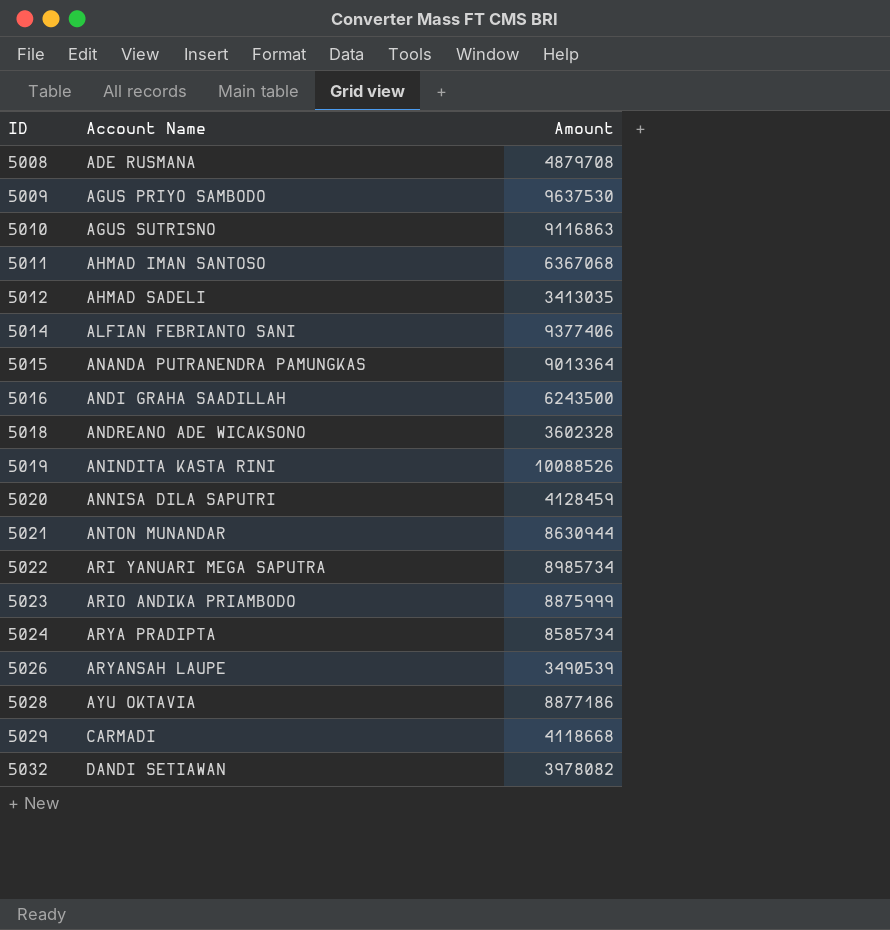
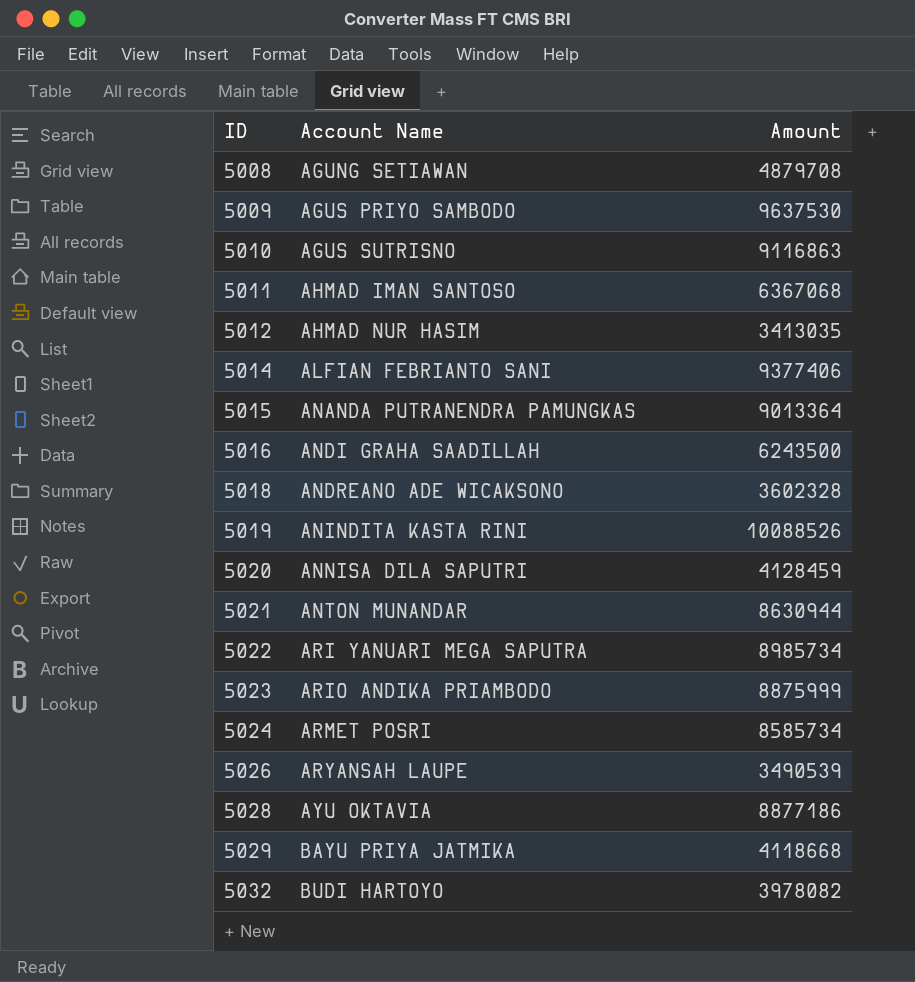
5008 | Account Name: ADE RUSMANA -> AGUNG SETIAWAN
5012 | Account Name: AHMAD SADELI -> AHMAD NUR HASIM
5024 | Account Name: ARYA PRADIPTA -> ARMET POSRI
5029 | Account Name: CARMADI -> BAYU PRIYA JATMIKA
5032 | Account Name: DANDI SETIAWAN -> BUDI HARTOYO

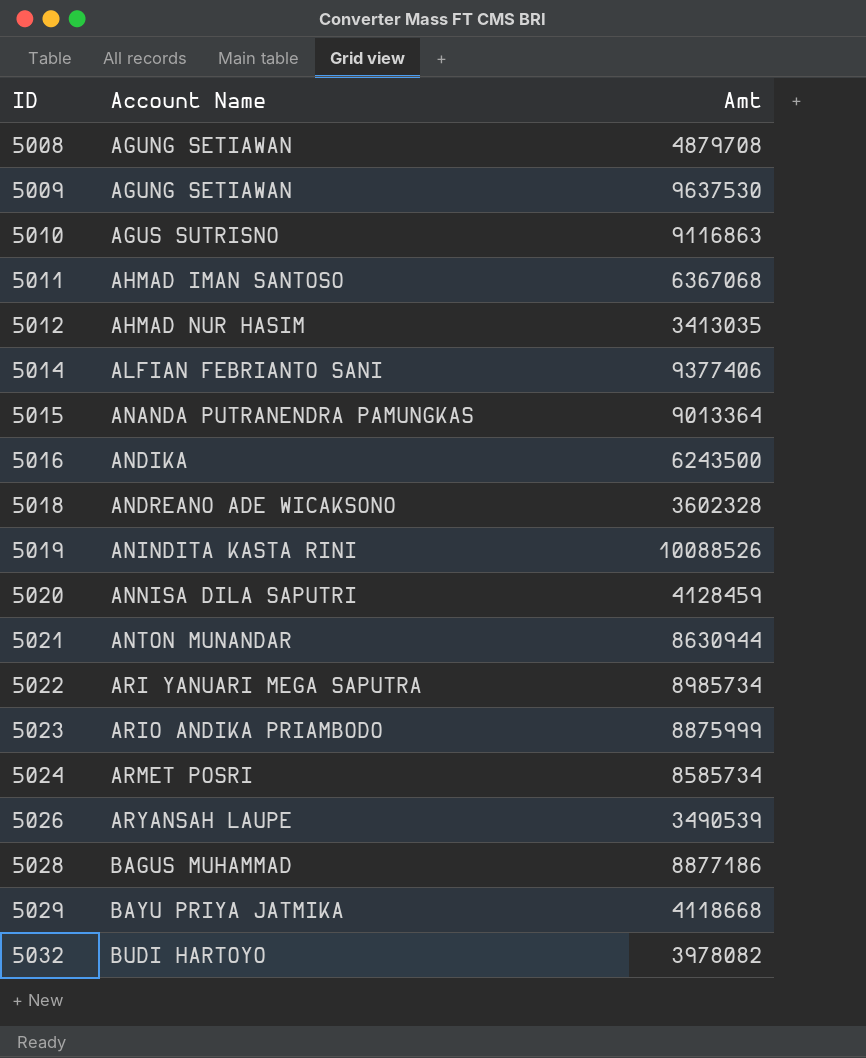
column name: Amount -> Amt
5009 | Account Name: AGUS PRIYO SAMBODO -> AGUNG SETIAWAN
5016 | Account Name: ANDI GRAHA SAADILLAH -> ANDIKA
5028 | Account Name: AYU OKTAVIA -> BAGUS MUHAMMAD

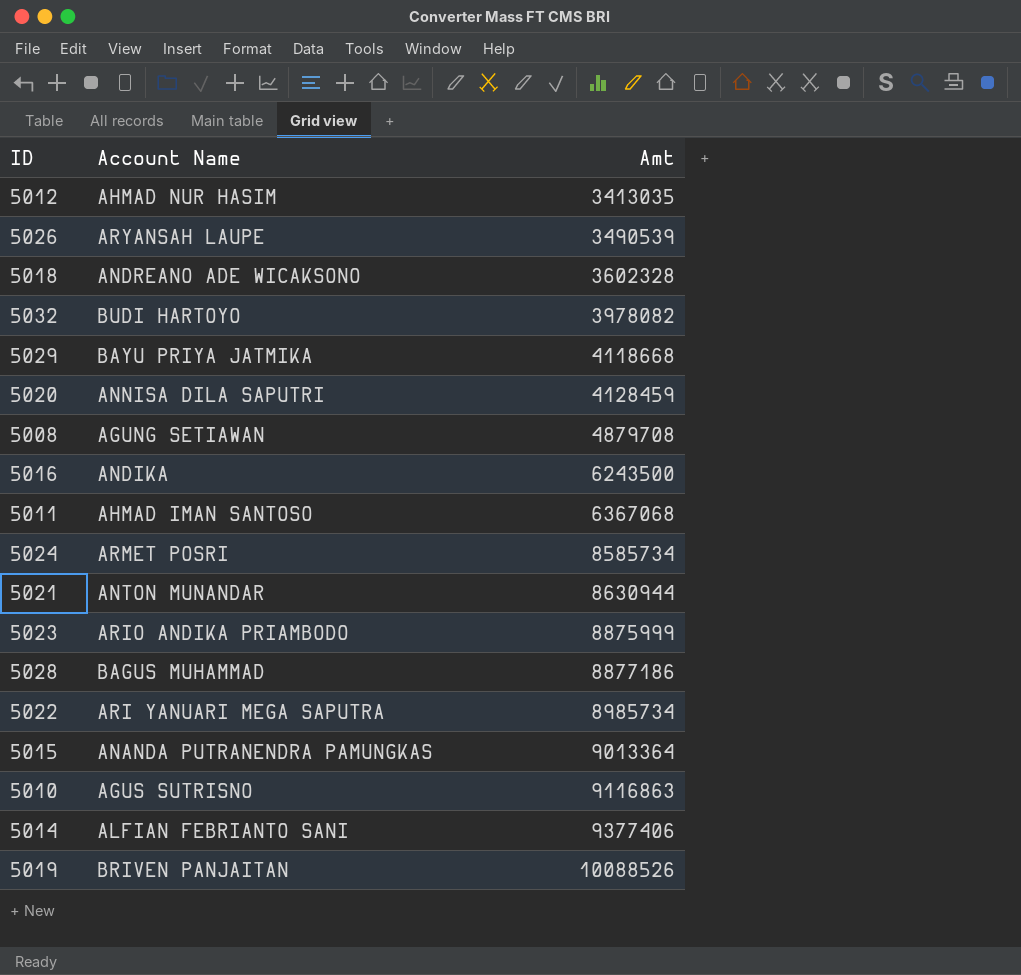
row order: ID ascending -> Amt ascending
row 5009: AGUNG SETIAWAN | 9637530 -> none
5019 | Account Name: ANINDITA KASTA RINI -> BRIVEN PANJAITAN

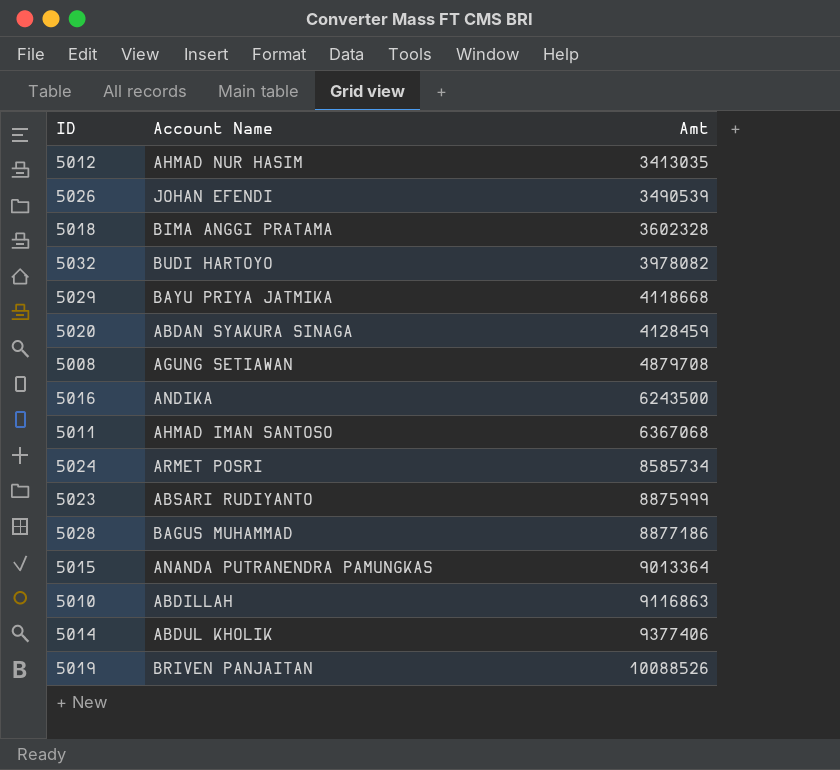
row 5021: ANTON MUNANDAR | 8630944 -> none
row 5022: ARI YANUARI MEGA SAPUTRA | 8985734 -> none
5026 | Account Name: ARYANSAH LAUPE -> JOHAN EFENDI
5018 | Account Name: ANDREANO ADE WICAKSONO -> BIMA ANGGI PRATAMA
5020 | Account Name: ANNISA DILA SAPUTRI -> ABDAN SYAKURA SINAGA
5023 | Account Name: ARIO ANDIKA PRIAMBODO -> ABSARI RUDIYANTO
5010 | Account Name: AGUS SUTRISNO -> ABDILLAH
5014 | Account Name: ALFIAN FEBRIANTO SANI -> ABDUL KHOLIK

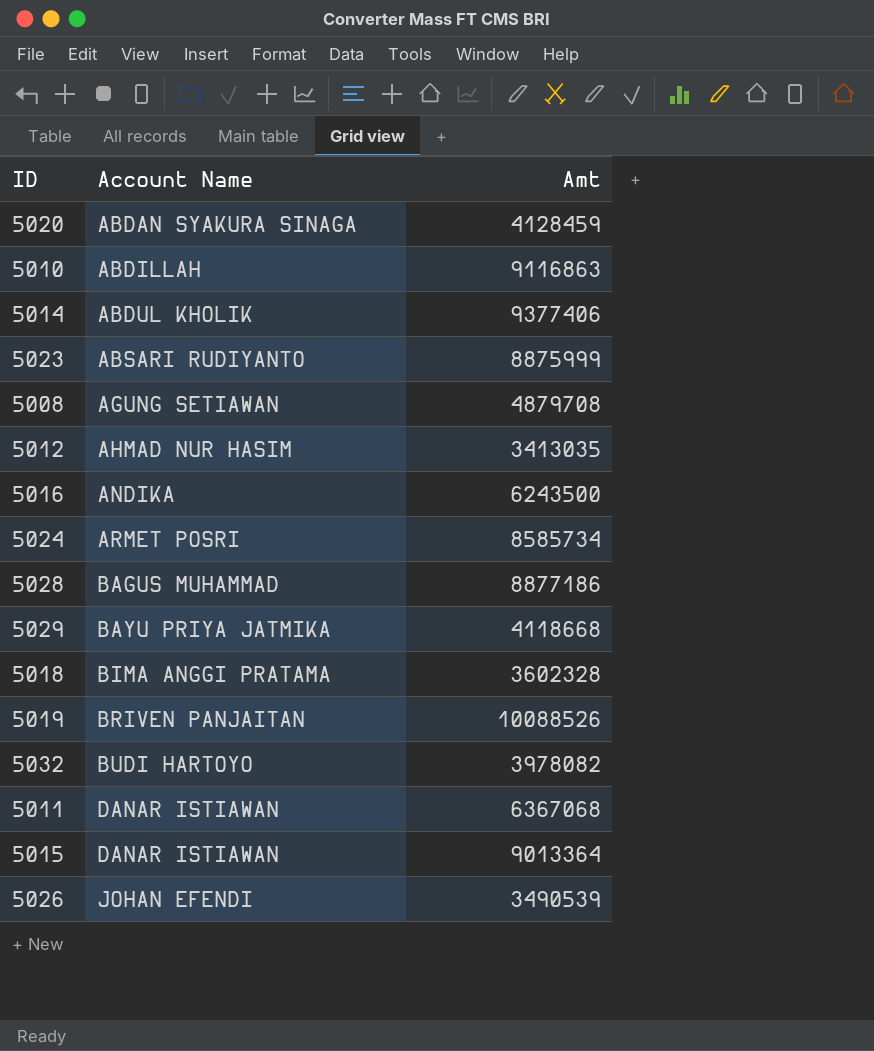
row order: Amt ascending -> Account Name ascending
5011 | Account Name: AHMAD IMAN SANTOSO -> DANAR ISTIAWAN
5015 | Account Name: ANANDA PUTRANENDRA PAMUNGKAS -> DANAR ISTIAWAN

